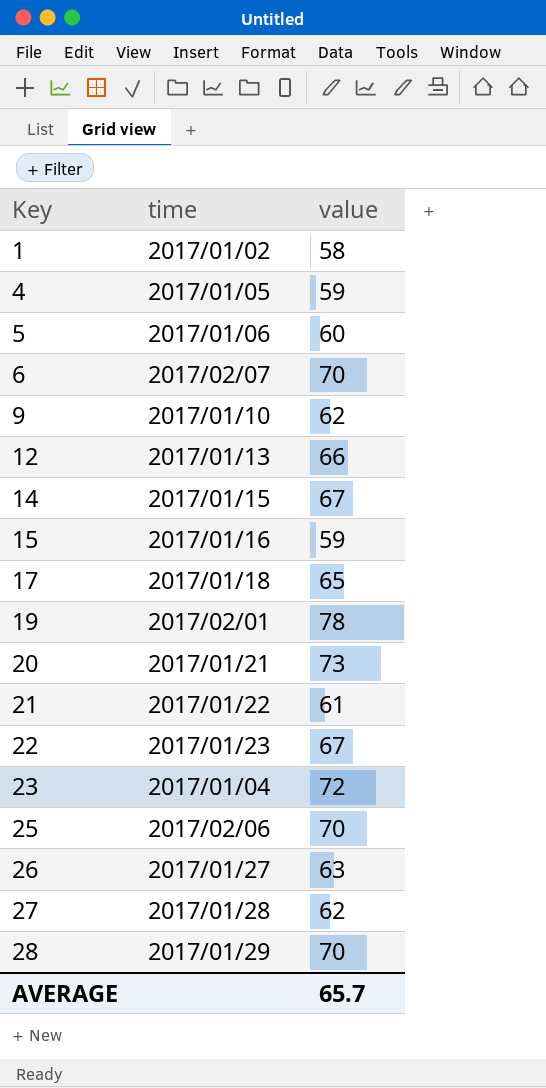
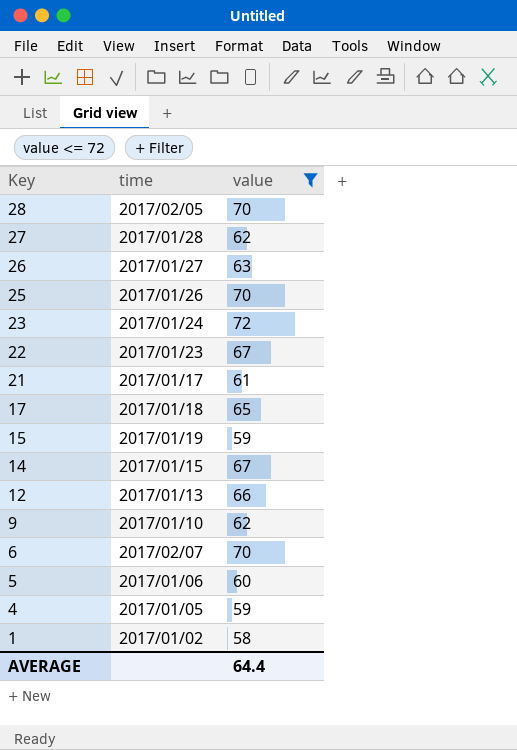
filter: none -> value <= 72
row order: Key ascending -> Key descending
28 | time: 2017/01/29 -> 2017/02/05
25 | time: 2017/02/06 -> 2017/01/26
23 | time: 2017/01/04 -> 2017/01/24
21 | time: 2017/01/22 -> 2017/01/17
15 | time: 2017/01/16 -> 2017/01/19
AVERAGE | value: 65.7 -> 64.4

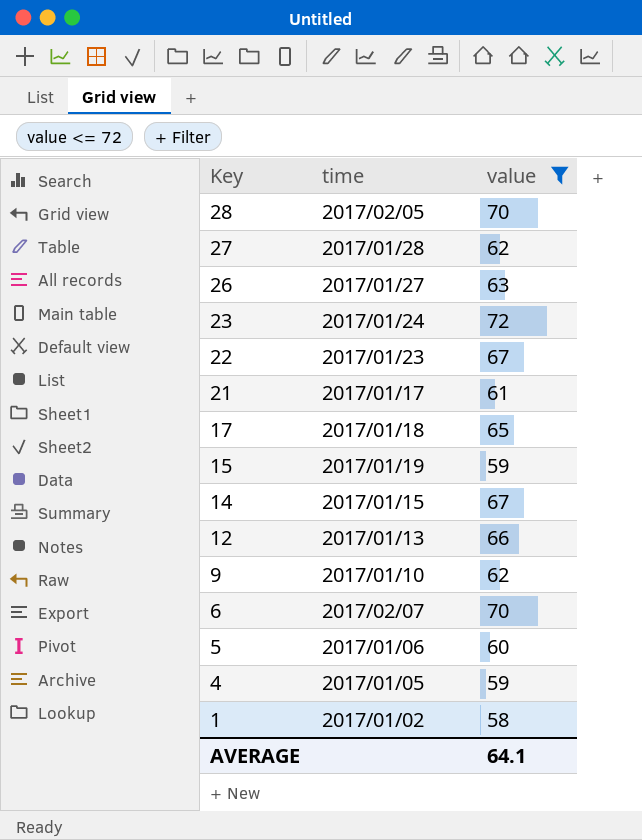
row 25: 2017/01/26 | 70 -> none
AVERAGE | value: 64.4 -> 64.1

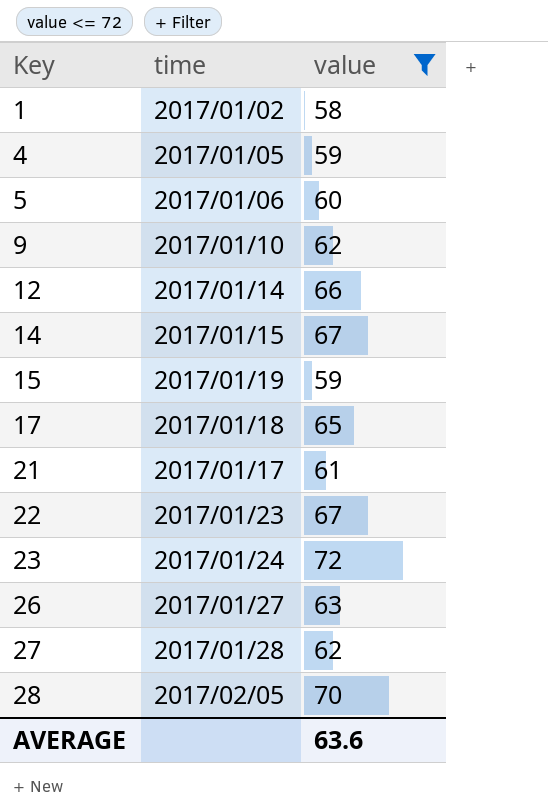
row order: Key descending -> Key ascending
row 6: 2017/02/07 | 70 -> none
12 | time: 2017/01/13 -> 2017/01/14
AVERAGE | value: 64.1 -> 63.6

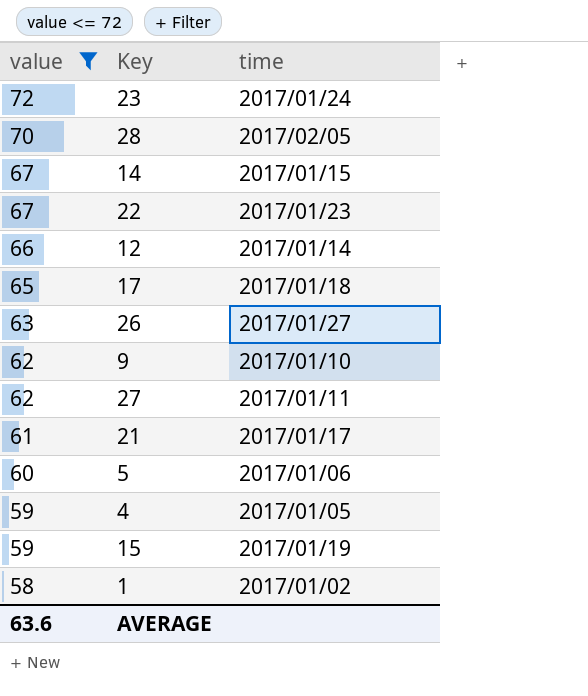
row order: Key ascending -> value descending
column value | position: 3 -> 1
27 | time: 2017/01/28 -> 2017/01/11

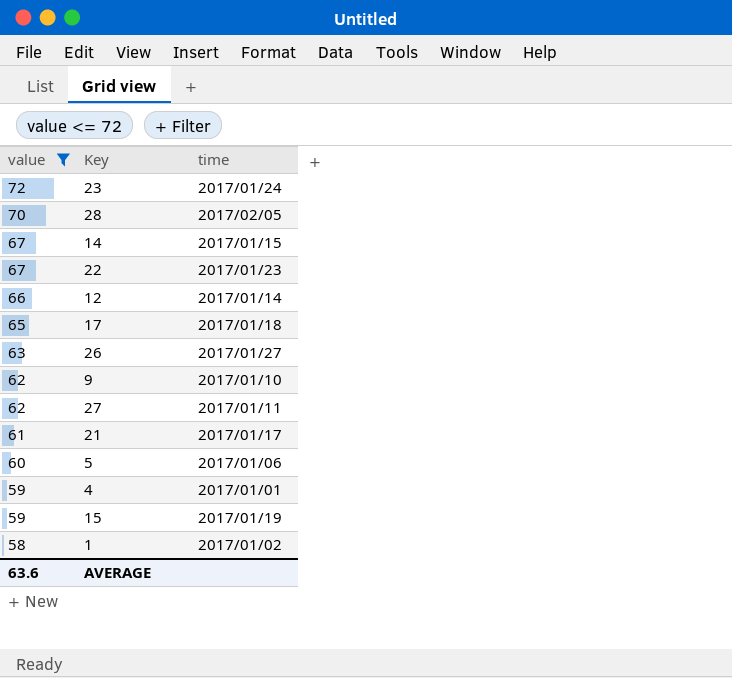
4 | time: 2017/01/05 -> 2017/01/01

